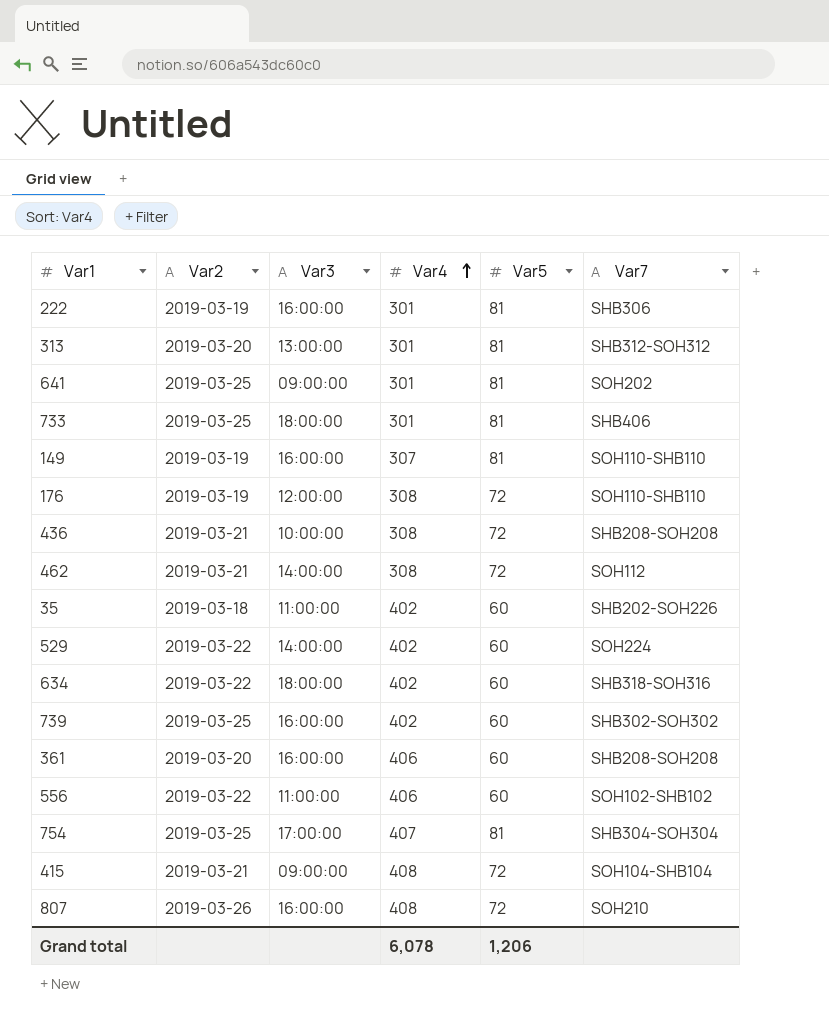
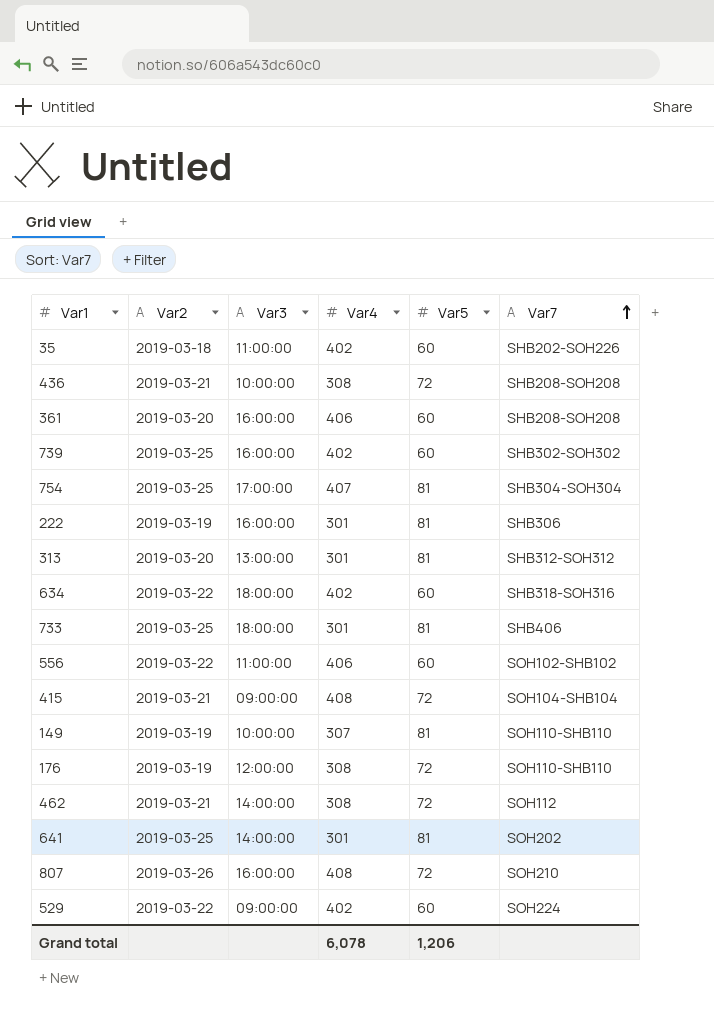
row order: Var4 ascending -> Var7 ascending
149 | Var3: 16:00:00 -> 10:00:00
641 | Var3: 09:00:00 -> 14:00:00
529 | Var3: 14:00:00 -> 09:00:00

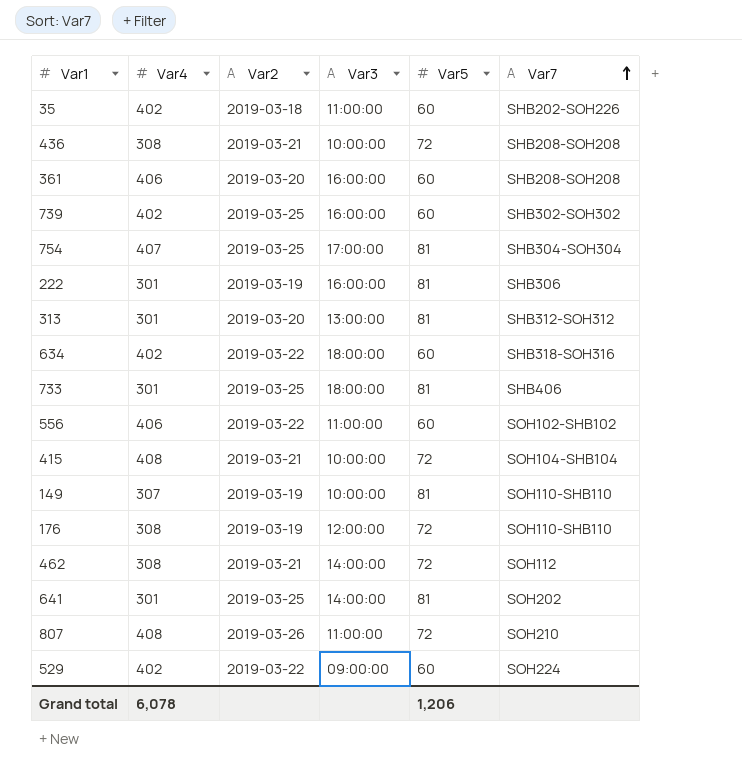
column Var4 | position: 4 -> 2
415 | Var3: 09:00:00 -> 10:00:00
807 | Var3: 16:00:00 -> 11:00:00

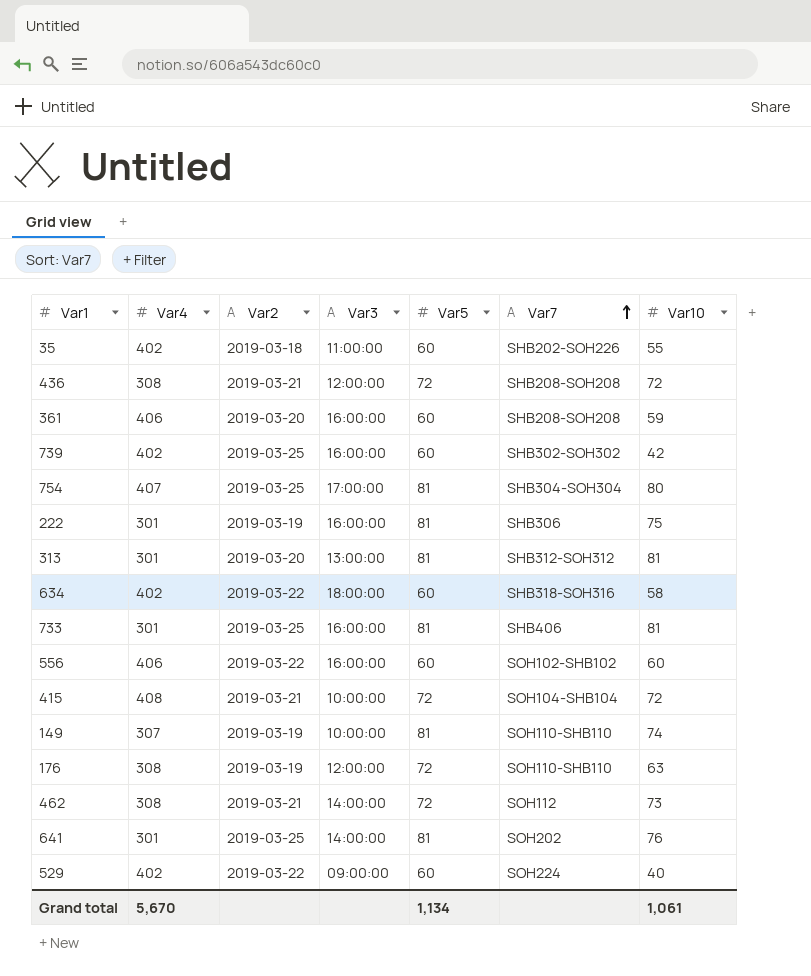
column Var10 | position: none -> 7
row 807: 408 | 2019-03-26 | 11:00:00 | 72 | SOH210 -> none
436 | Var3: 10:00:00 -> 12:00:00
733 | Var3: 18:00:00 -> 16:00:00
556 | Var3: 11:00:00 -> 16:00:00
Grand total | Var4: 6,078 -> 5,670
Grand total | Var5: 1,206 -> 1,134

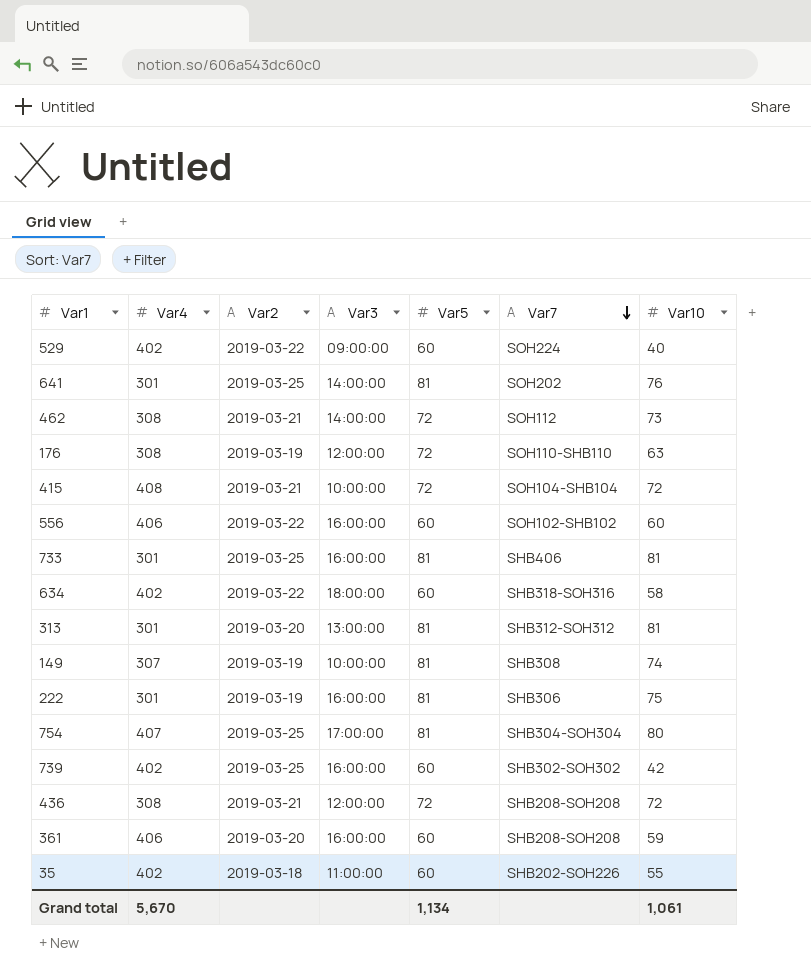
row order: Var7 ascending -> Var7 descending
149 | Var7: SOH110-SHB110 -> SHB308

